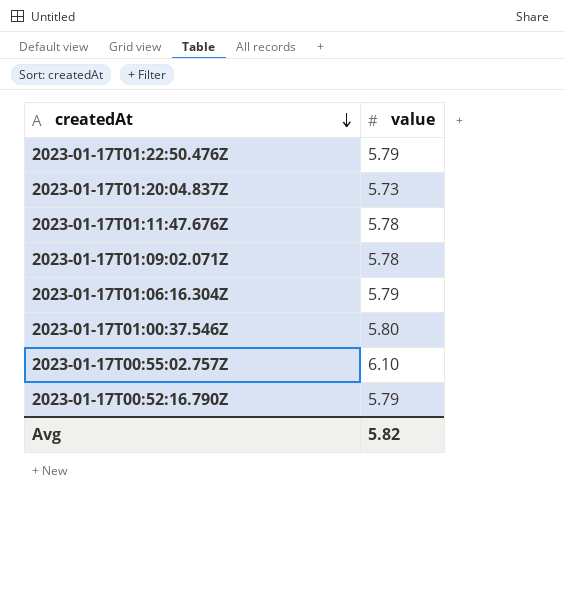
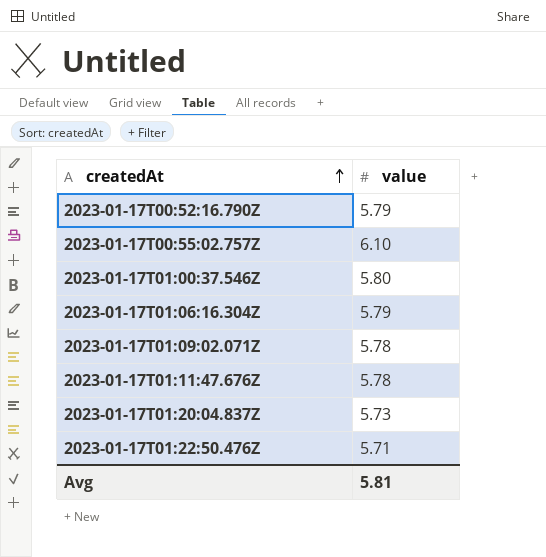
row order: createdAt descending -> createdAt ascending
2023-01-17T01:22:50.476Z | value: 5.79 -> 5.71
Avg | value: 5.82 -> 5.81

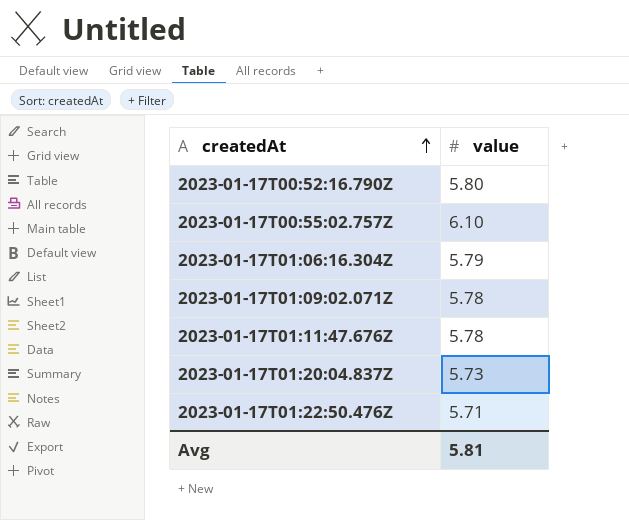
row 2023-01-17T01:00:37.546Z: 5.80 -> none
2023-01-17T00:52:16.790Z | value: 5.79 -> 5.80

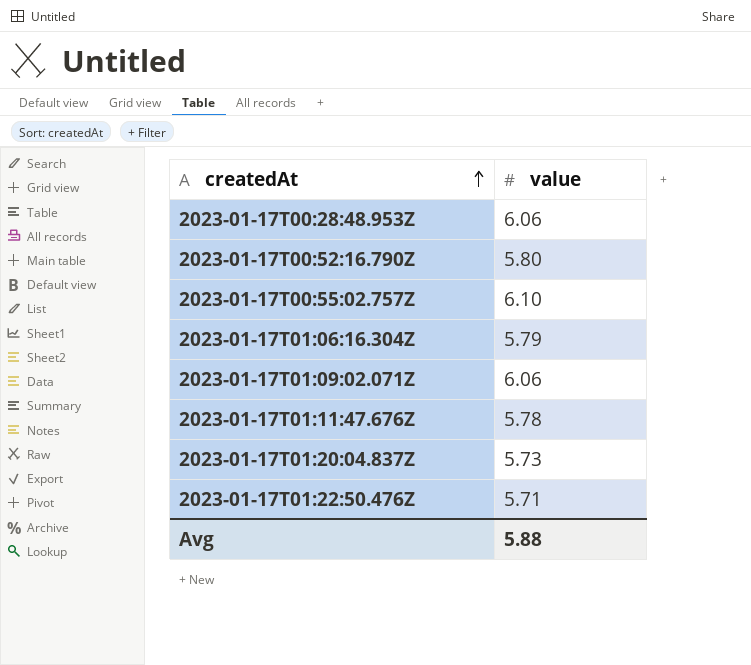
row 2023-01-17T00:28:48.953Z: none -> 6.06
2023-01-17T01:09:02.071Z | value: 5.78 -> 6.06
Avg | value: 5.81 -> 5.88

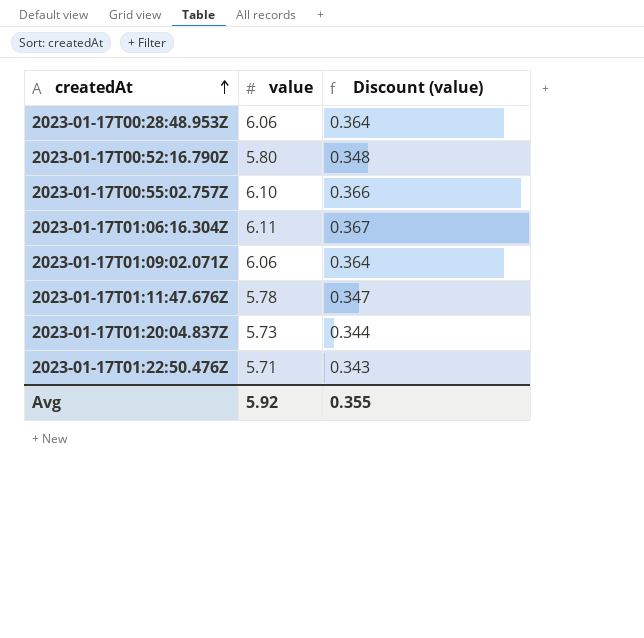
column Discount (value) | formula: none -> [value] * 0.06
2023-01-17T01:06:16.304Z | value: 5.79 -> 6.11
Avg | value: 5.88 -> 5.92

